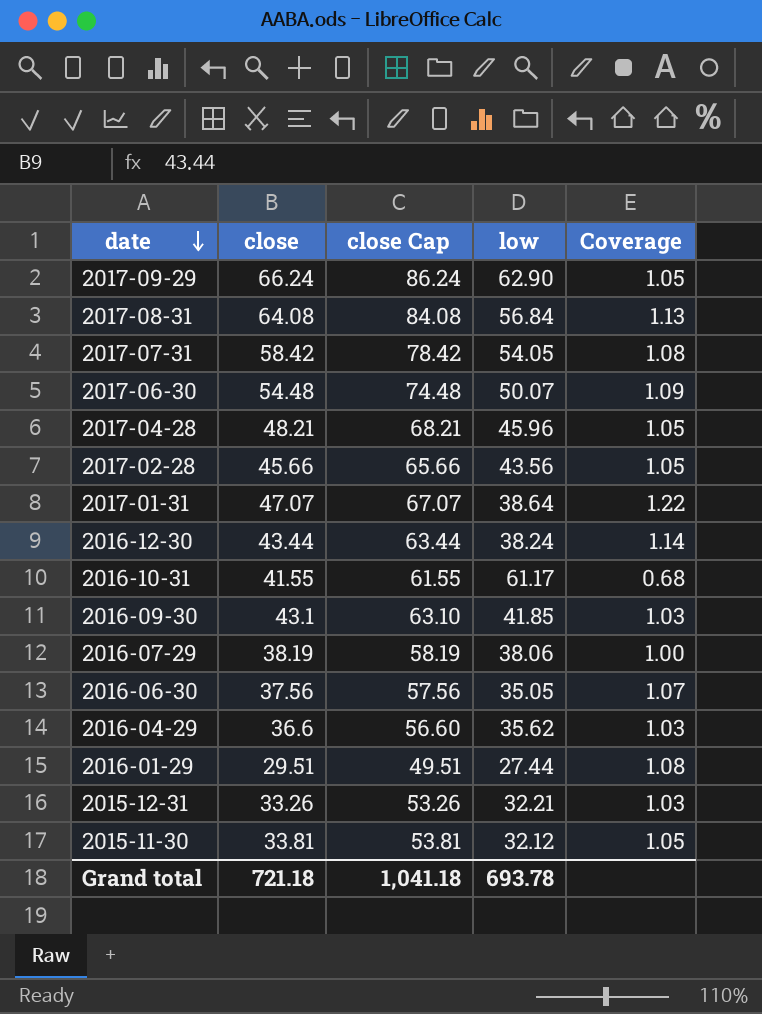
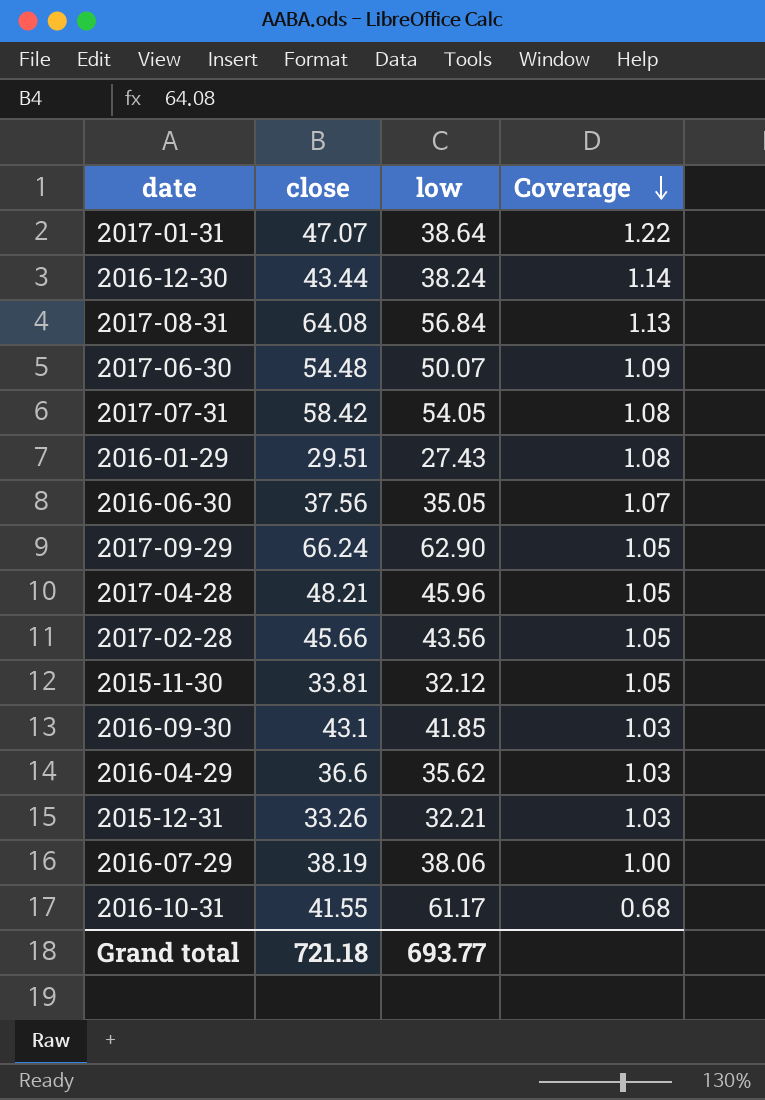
row order: date descending -> Coverage descending
column close Cap | formula: [close] + 20 -> none
2016-01-29 | low: 27.44 -> 27.43
Grand total | low: 693.78 -> 693.77

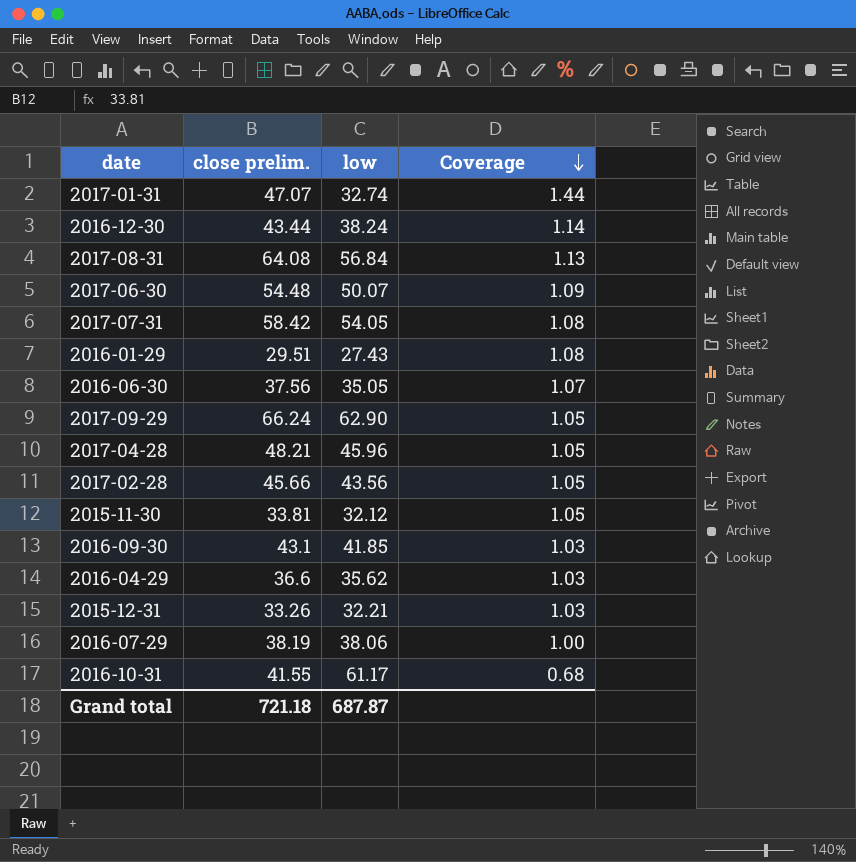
column name: close -> close prelim.
2017-01-31 | low: 38.64 -> 32.74
2017-01-31 | Coverage: 1.22 -> 1.44
Grand total | low: 693.77 -> 687.87

